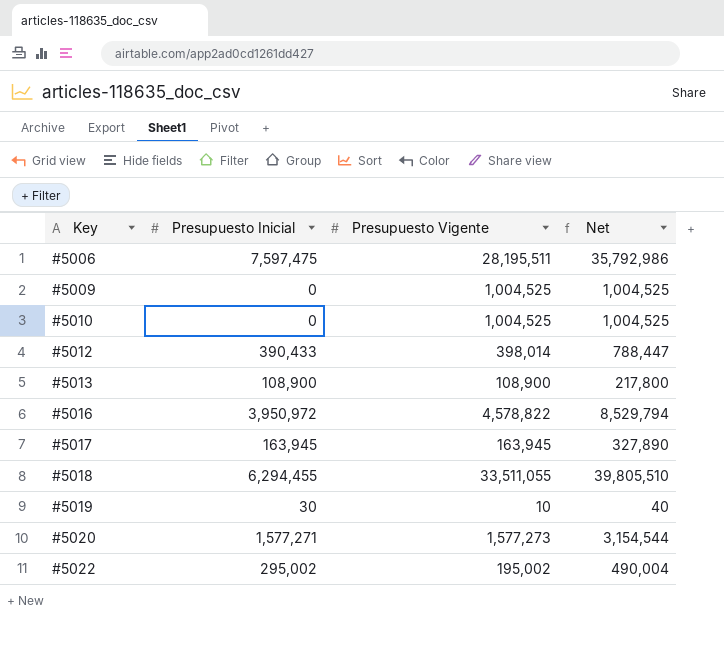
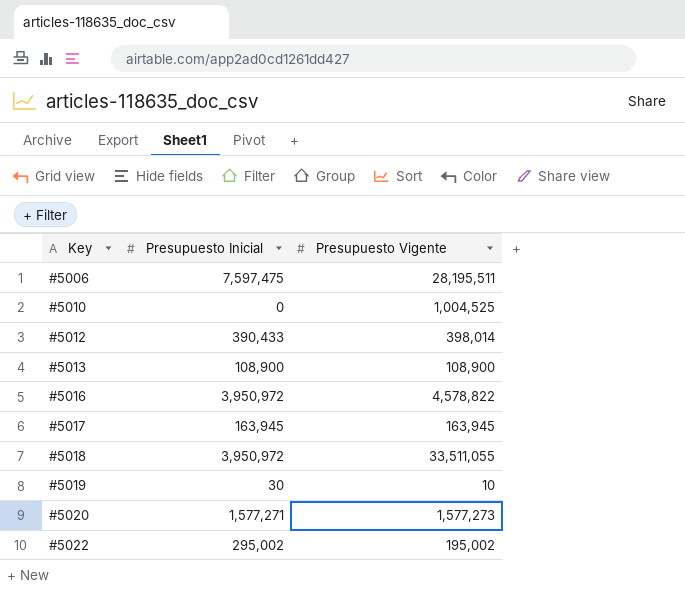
column Net | formula: [Presupuesto Inicial] + [Presupuesto Vigente] -> none
row #5009: 0 | 1,004,525 | 1,004,525 -> none
#5018 | Presupuesto Inicial: 6,294,455 -> 3,950,972

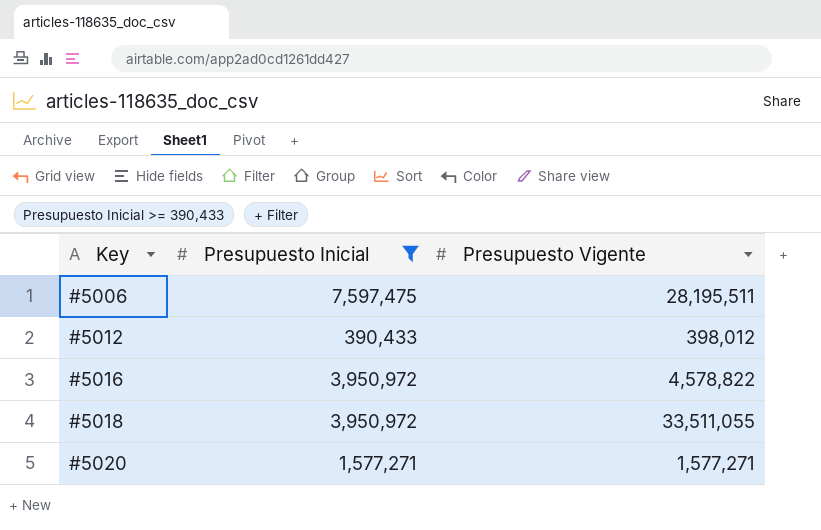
filter: none -> Presupuesto Inicial >= 390,433
#5012 | Presupuesto Vigente: 398,014 -> 398,012
#5020 | Presupuesto Vigente: 1,577,273 -> 1,577,271

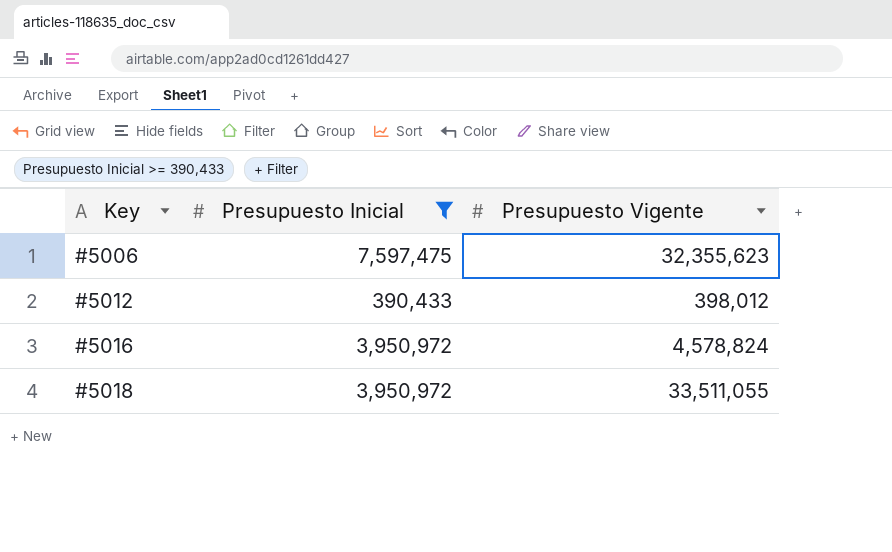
row #5020: 1,577,271 | 1,577,271 -> none
#5006 | Presupuesto Vigente: 28,195,511 -> 32,355,623
#5016 | Presupuesto Vigente: 4,578,822 -> 4,578,824

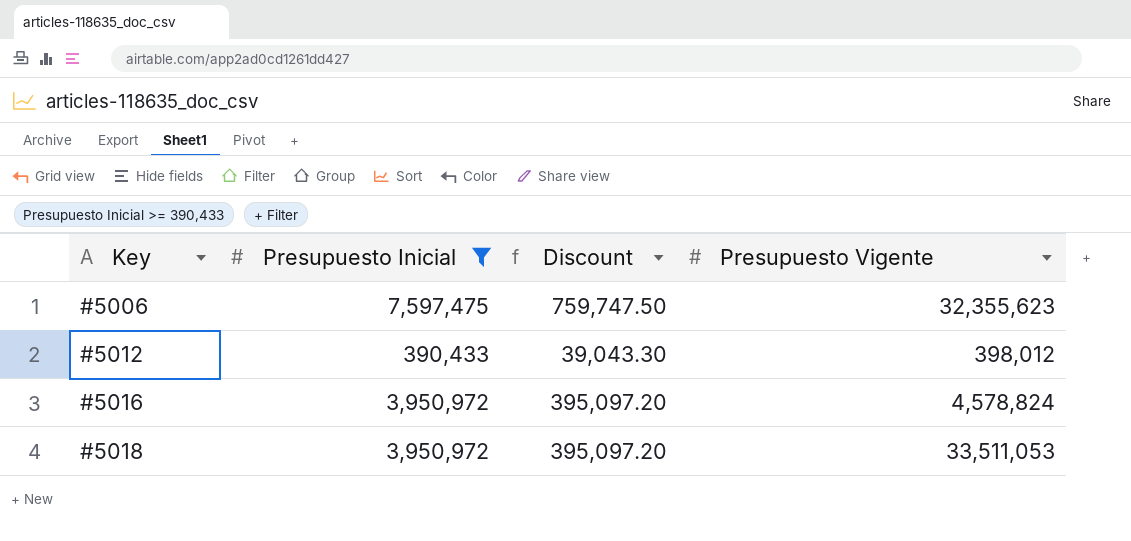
column Discount | formula: none -> [Presupuesto Inicial] * 0.1
#5018 | Presupuesto Vigente: 33,511,055 -> 33,511,053

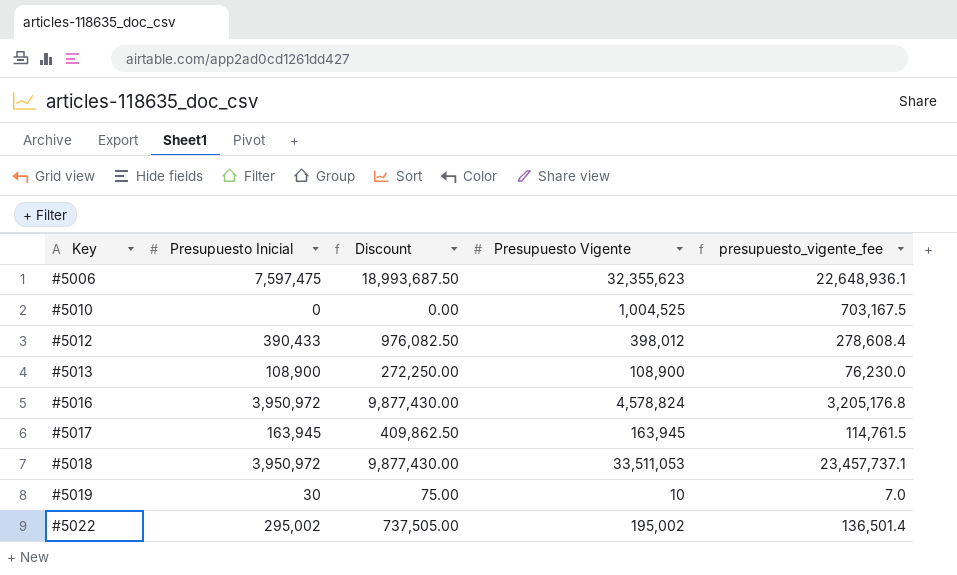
filter: Presupuesto Inicial >= 390,433 -> none
column Discount | formula: [Presupuesto Inicial] * 0.1 -> [Presupuesto Inicial] * 2.5
column presupuesto_vigente_fee | formula: none -> [Presupuesto Vigente] * 0.7

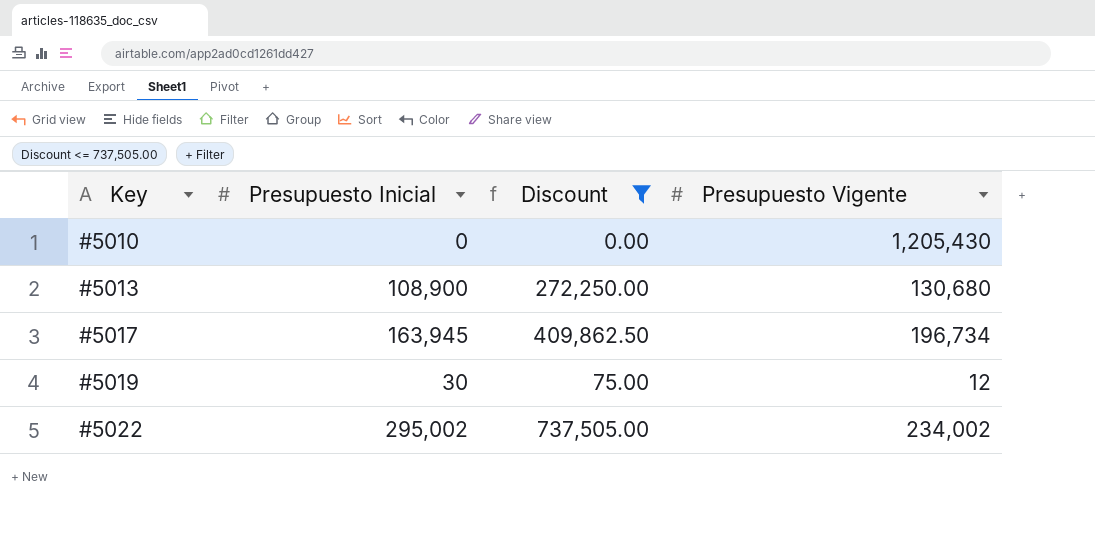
filter: none -> Discount <= 737,505.00
column presupuesto_vigente_fee | formula: [Presupuesto Vigente] * 0.7 -> none
#5010 | Presupuesto Vigente: 1,004,525 -> 1,205,430
#5013 | Presupuesto Vigente: 108,900 -> 130,680
#5017 | Presupuesto Vigente: 163,945 -> 196,734
#5019 | Presupuesto Vigente: 10 -> 12
#5022 | Presupuesto Vigente: 195,002 -> 234,002

